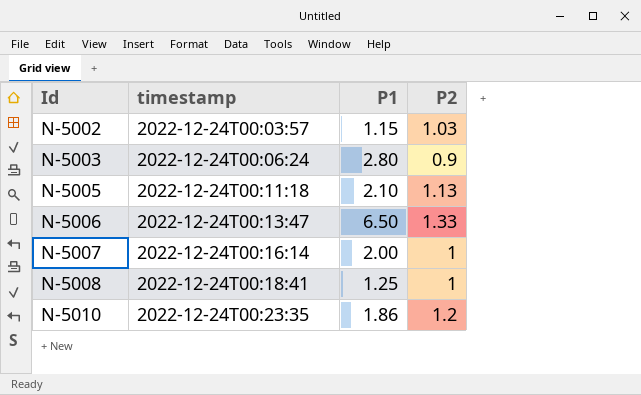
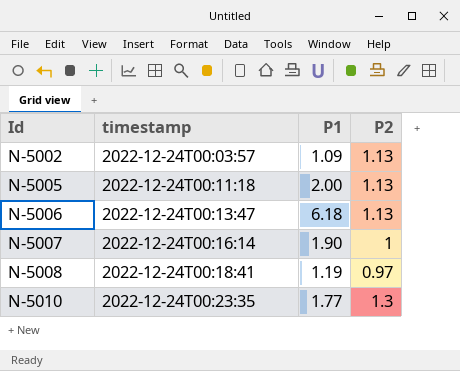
row N-5003: 2022-12-24T00:06:24 | 2.80 | 0.9 -> none
N-5002 | P1: 1.15 -> 1.09
N-5002 | P2: 1.03 -> 1.13
N-5005 | P1: 2.10 -> 2.00
N-5006 | P1: 6.50 -> 6.18
N-5006 | P2: 1.33 -> 1.13
N-5007 | P1: 2.00 -> 1.90
N-5008 | P1: 1.25 -> 1.19
N-5008 | P2: 1 -> 0.97
N-5010 | P1: 1.86 -> 1.77
N-5010 | P2: 1.2 -> 1.3

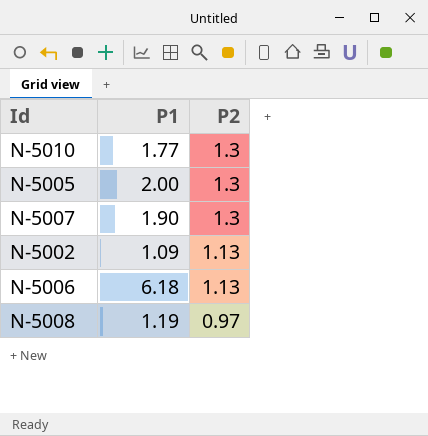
row order: Id ascending -> P2 descending
column timestamp | position: 2 -> none
N-5005 | P2: 1.13 -> 1.3
N-5007 | P2: 1 -> 1.3

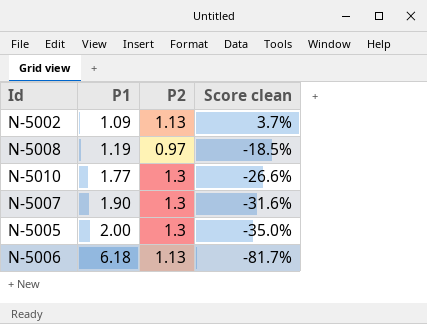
row order: P2 descending -> P1 ascending
column Score clean | formula: none -> ([P2] - [P1]) / [P1]

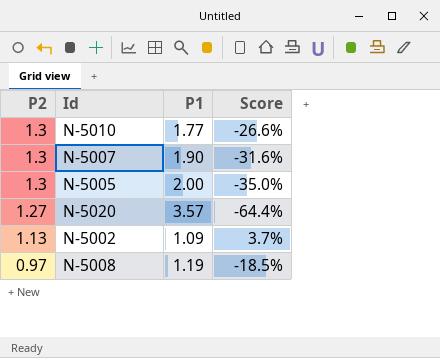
row order: P1 ascending -> P2 descending
column P2 | position: 3 -> 1
column name: Score clean -> Score
row N-5006: 6.18 | 1.13 | -81.7% -> none
row N-5020: none -> 1.27 | 3.57 | -64.4%

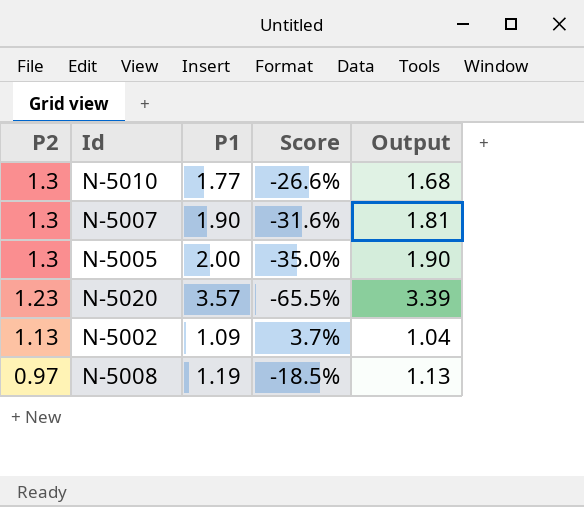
column Output | formula: none -> [P1] * 0.95
N-5020 | P2: 1.27 -> 1.23
N-5020 | Score: -64.4% -> -65.5%

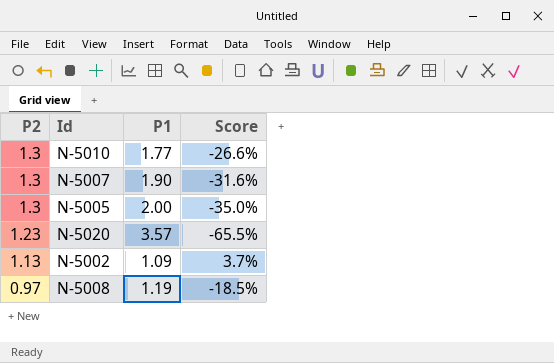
column Output | formula: [P1] * 0.95 -> none

